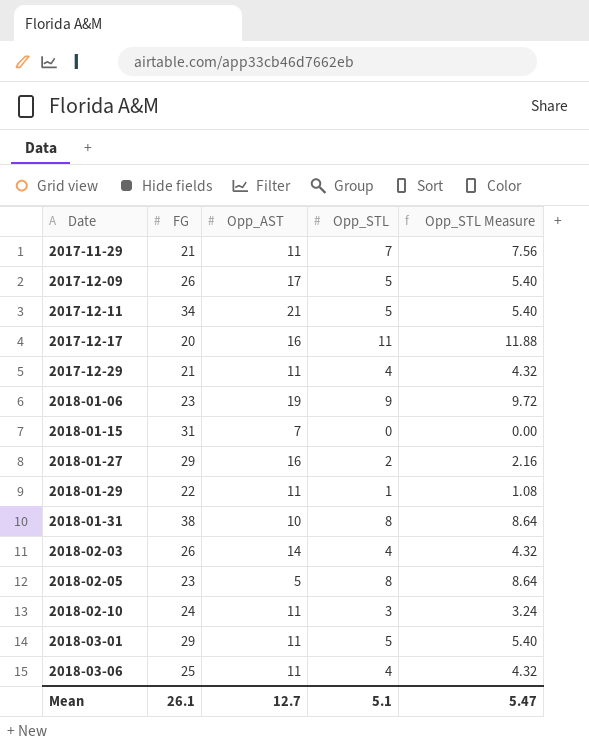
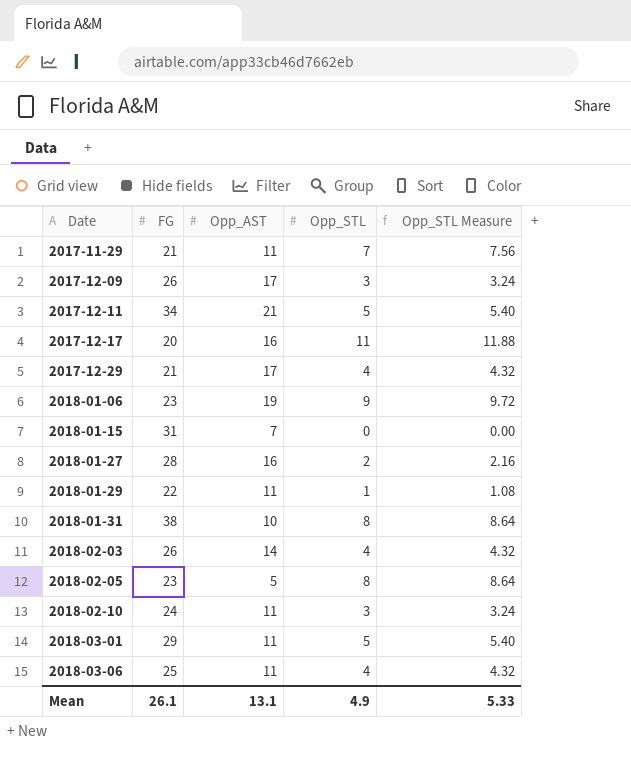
2017-12-09 | Opp_STL: 5 -> 3
2017-12-09 | Opp_STL Measure: 5.40 -> 3.24
2017-12-29 | Opp_AST: 11 -> 17
2018-01-27 | FG: 29 -> 28
Mean | Opp_AST: 12.7 -> 13.1
Mean | Opp_STL: 5.1 -> 4.9
Mean | Opp_STL Measure: 5.47 -> 5.33

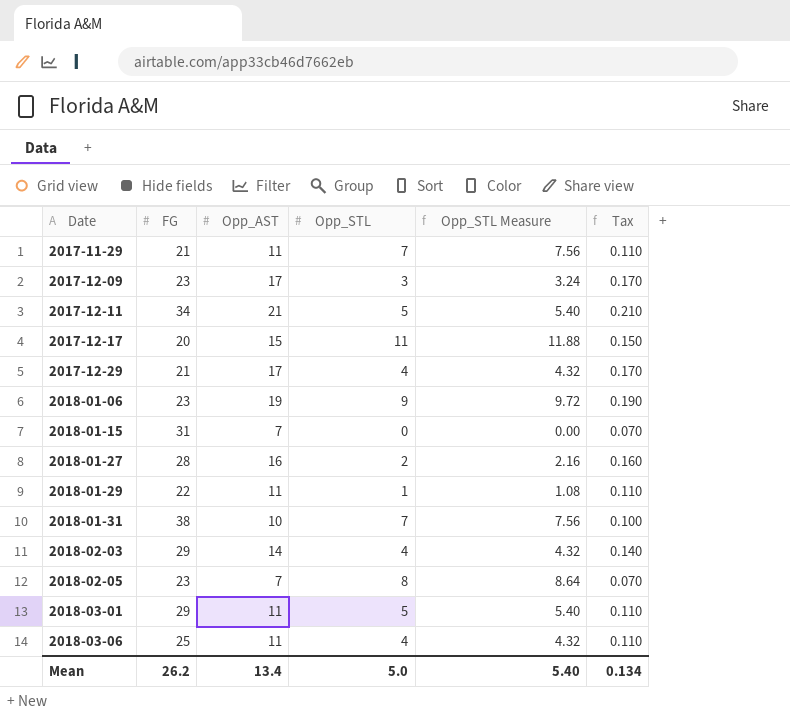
column Tax | formula: none -> [Opp_AST] * 0.01
row 2018-02-10: 24 | 11 | 3 | 3.24 -> none
2017-12-09 | FG: 26 -> 23
2017-12-17 | Opp_AST: 16 -> 15
2018-01-31 | Opp_STL: 8 -> 7
2018-01-31 | Opp_STL Measure: 8.64 -> 7.56
2018-02-03 | FG: 26 -> 29
2018-02-05 | Opp_AST: 5 -> 7
Mean | FG: 26.1 -> 26.2
Mean | Opp_AST: 13.1 -> 13.4
Mean | Opp_STL: 4.9 -> 5.0
Mean | Opp_STL Measure: 5.33 -> 5.40

